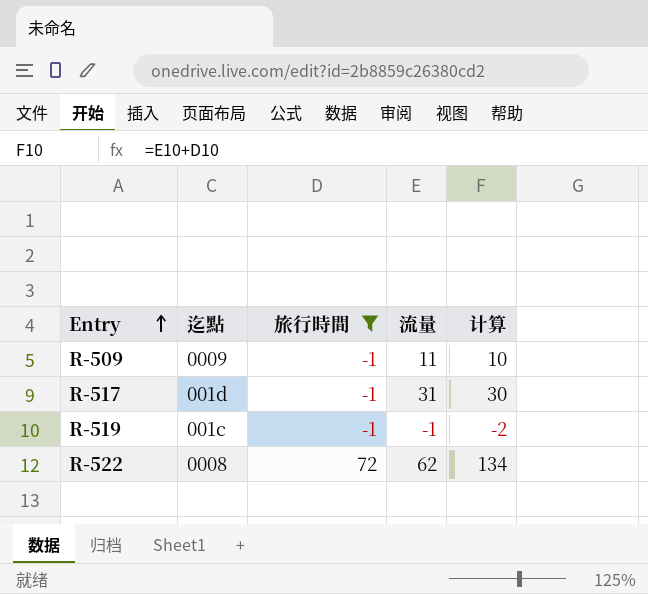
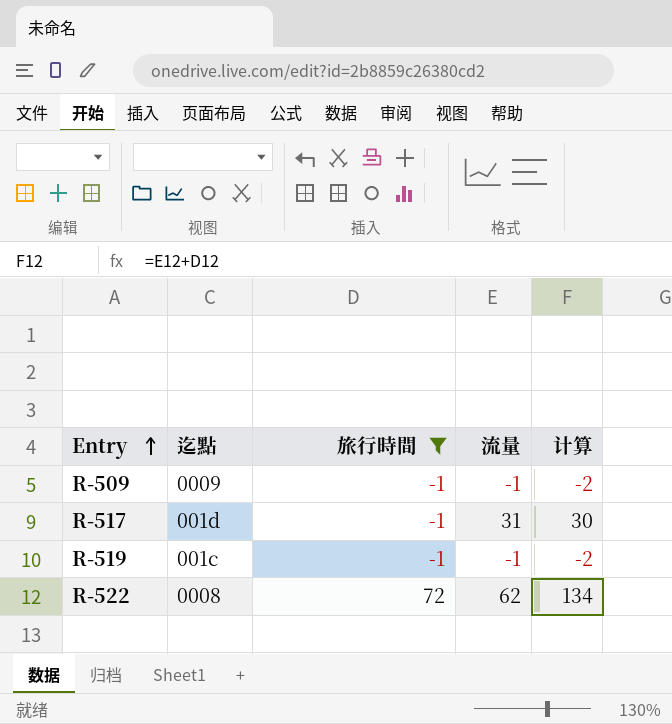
R-509 | 流量: 11 -> -1
R-509 | 计算: 10 -> -2

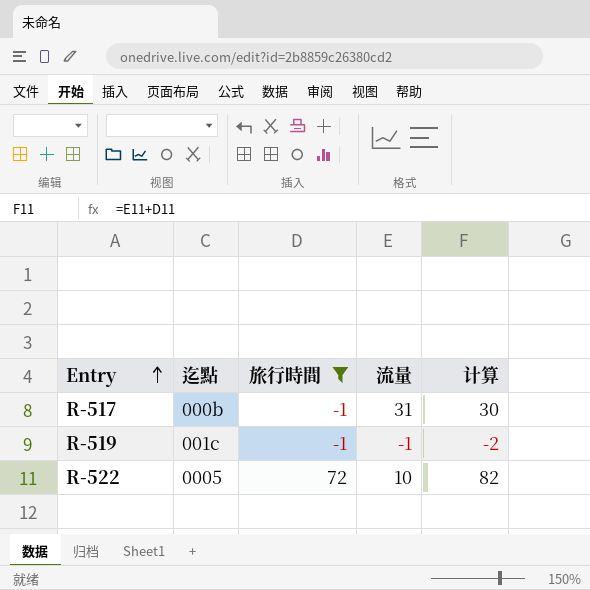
row R-509: 0009 | -1 | -1 | -2 -> none
R-517 | 迄點: 001d -> 000b
R-522 | 迄點: 0008 -> 0005
R-522 | 流量: 62 -> 10
R-522 | 计算: 134 -> 82

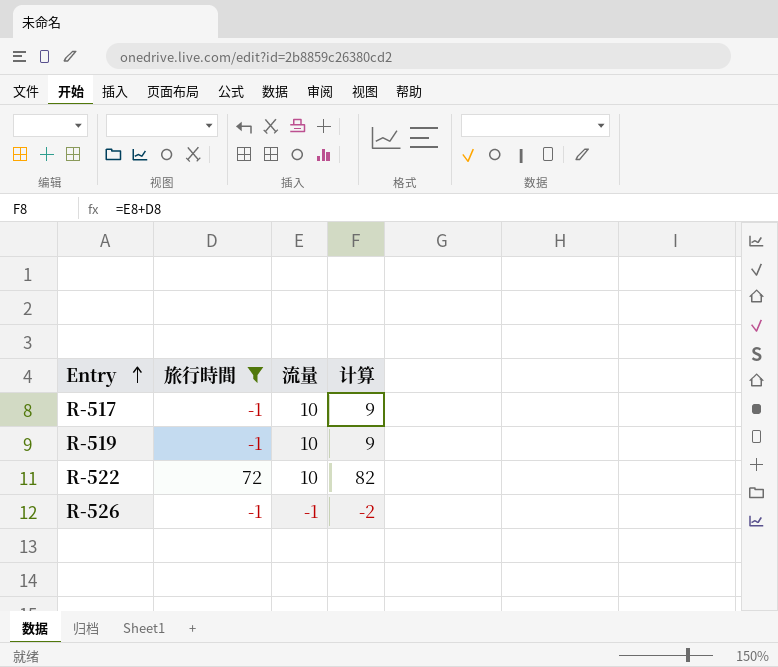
column 迄點 | position: 2 -> none
R-517 | 流量: 31 -> 10
R-517 | 计算: 30 -> 9
R-519 | 流量: -1 -> 10
R-519 | 计算: -2 -> 9
row R-526: none -> -1 | -1 | -2

